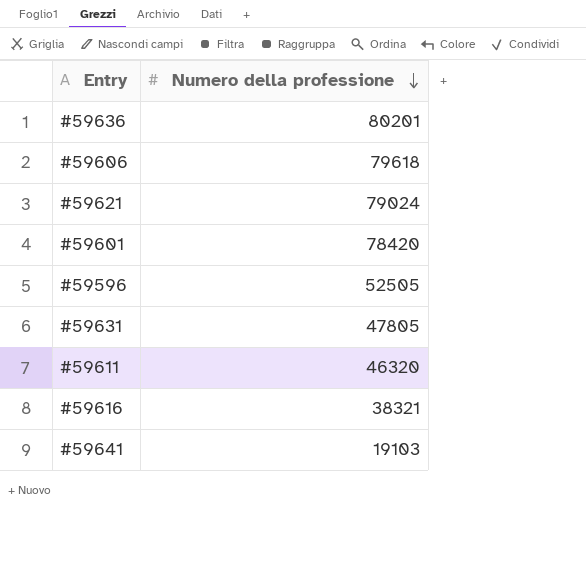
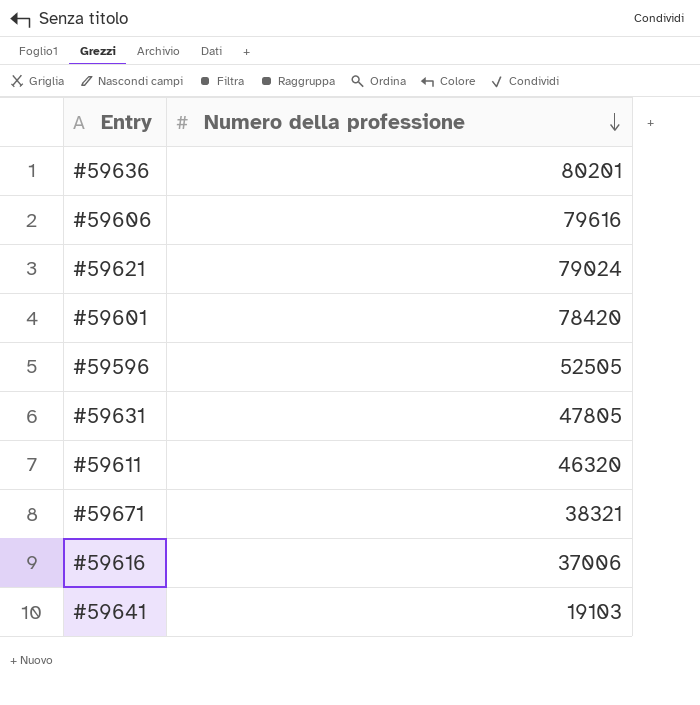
#59606 | Numero della professione: 79618 -> 79616
row #59671: none -> 38321
#59616 | Numero della professione: 38321 -> 37006

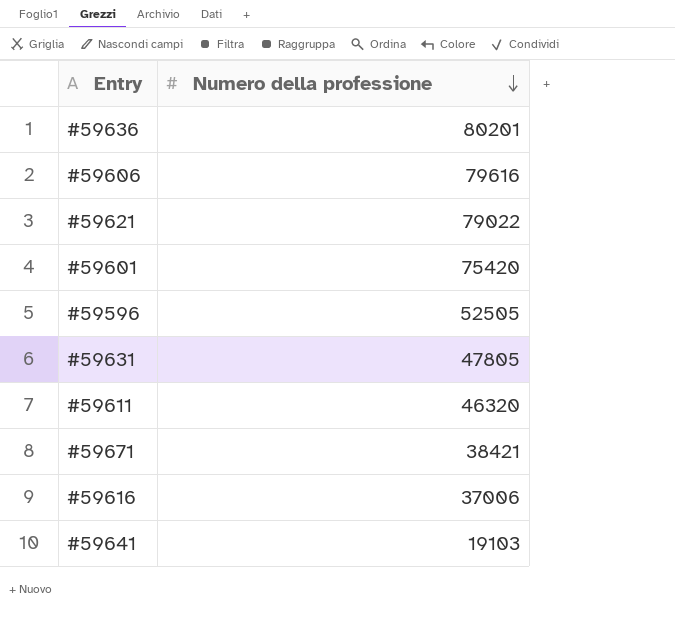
#59621 | Numero della professione: 79024 -> 79022
#59601 | Numero della professione: 78420 -> 75420
#59671 | Numero della professione: 38321 -> 38421

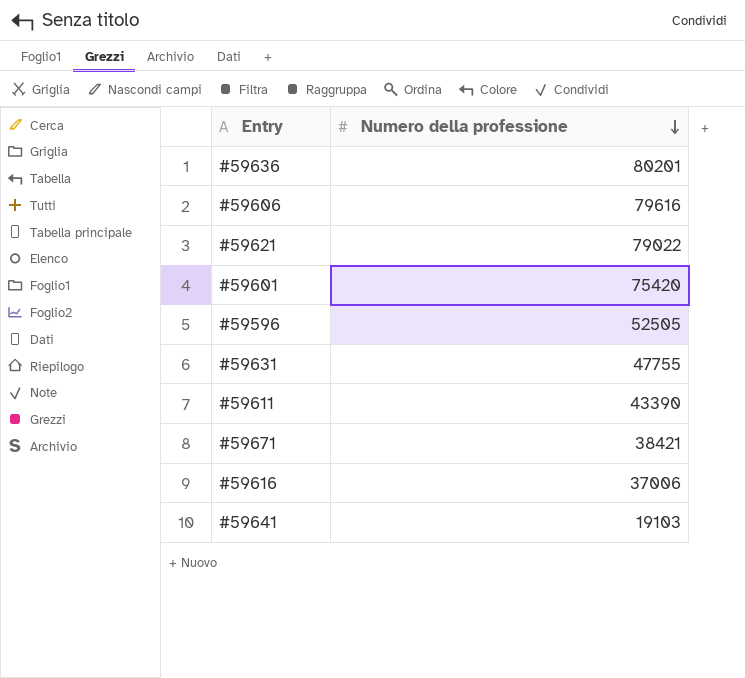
#59631 | Numero della professione: 47805 -> 47755
#59611 | Numero della professione: 46320 -> 43390

